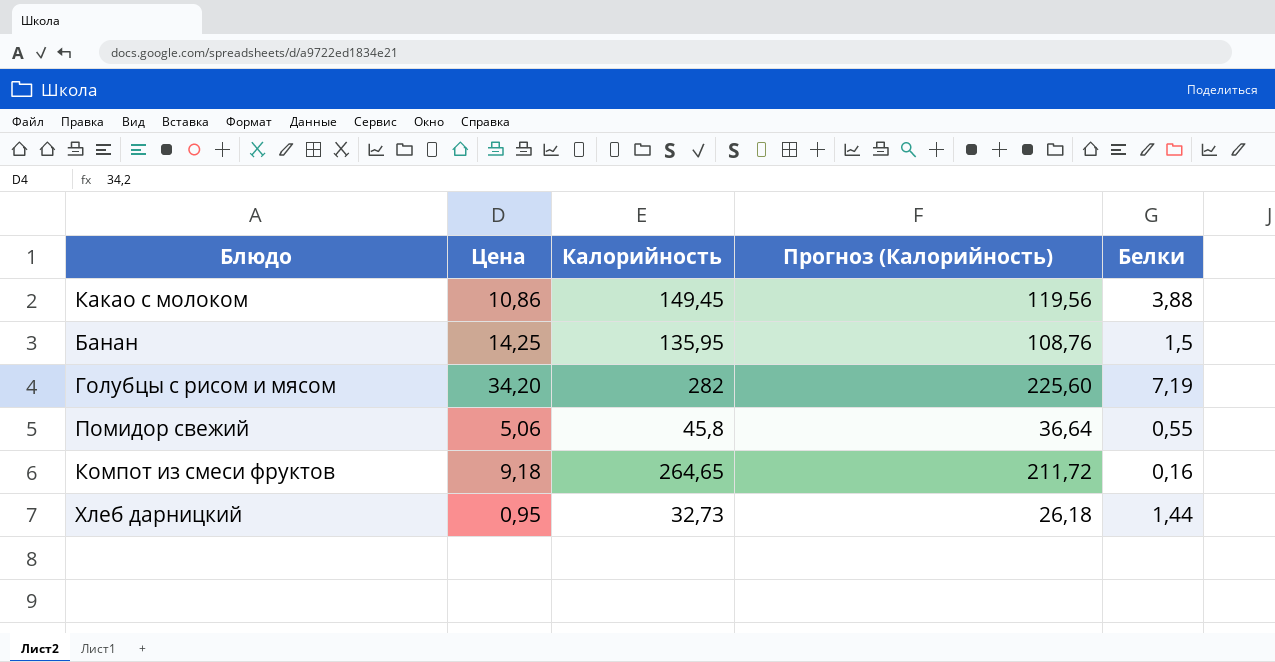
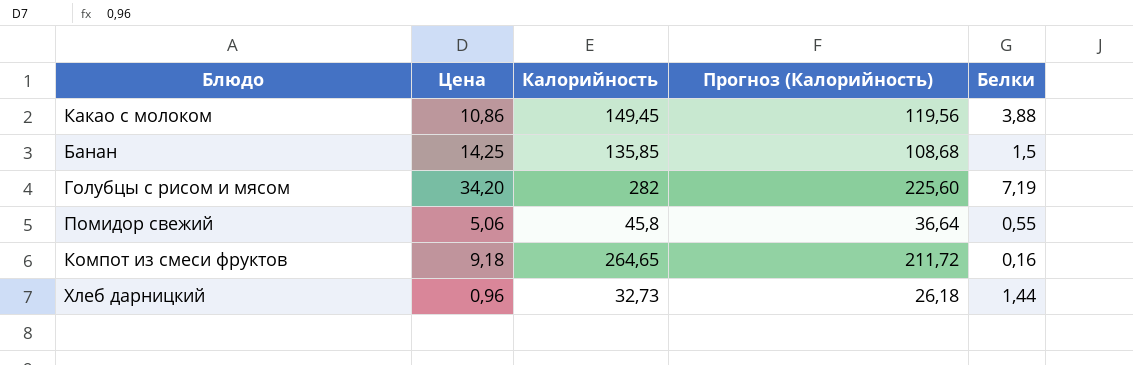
Банан | Калорийность: 135,95 -> 135,85
Банан | Прогноз (Калорийность): 108,76 -> 108,68
Хлеб дарницкий | Цена: 0,95 -> 0,96

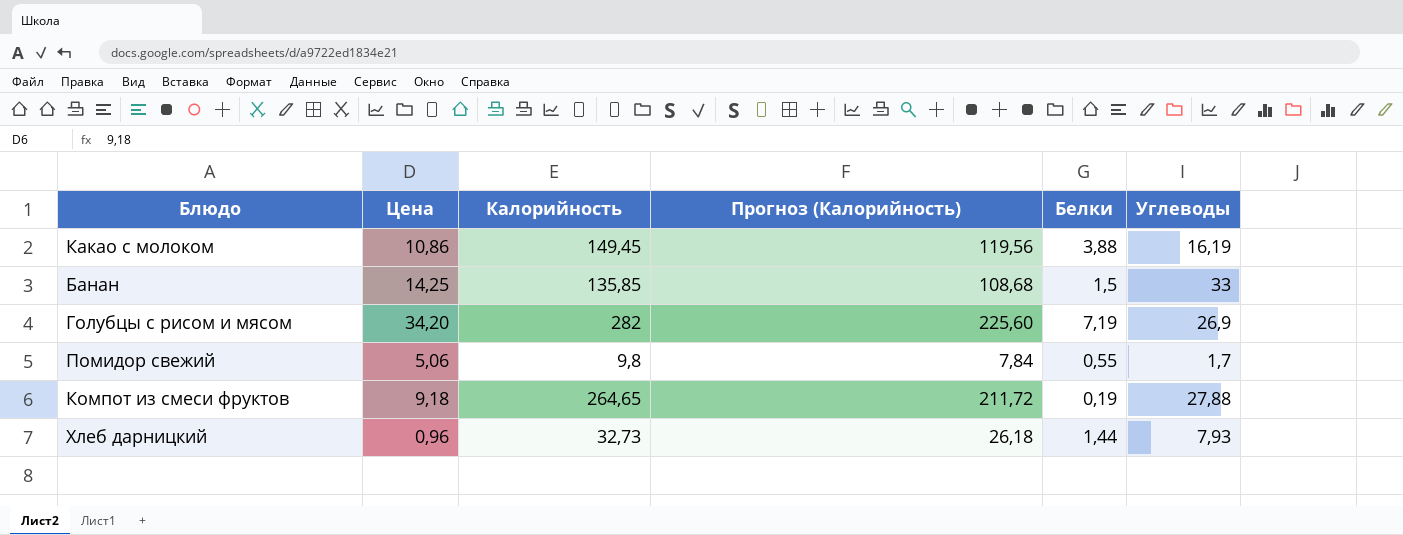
column Углеводы | position: none -> 6
Помидор свежий | Калорийность: 45,8 -> 9,8
Помидор свежий | Прогноз (Калорийность): 36,64 -> 7,84
Компот из смеси фруктов | Белки: 0,16 -> 0,19

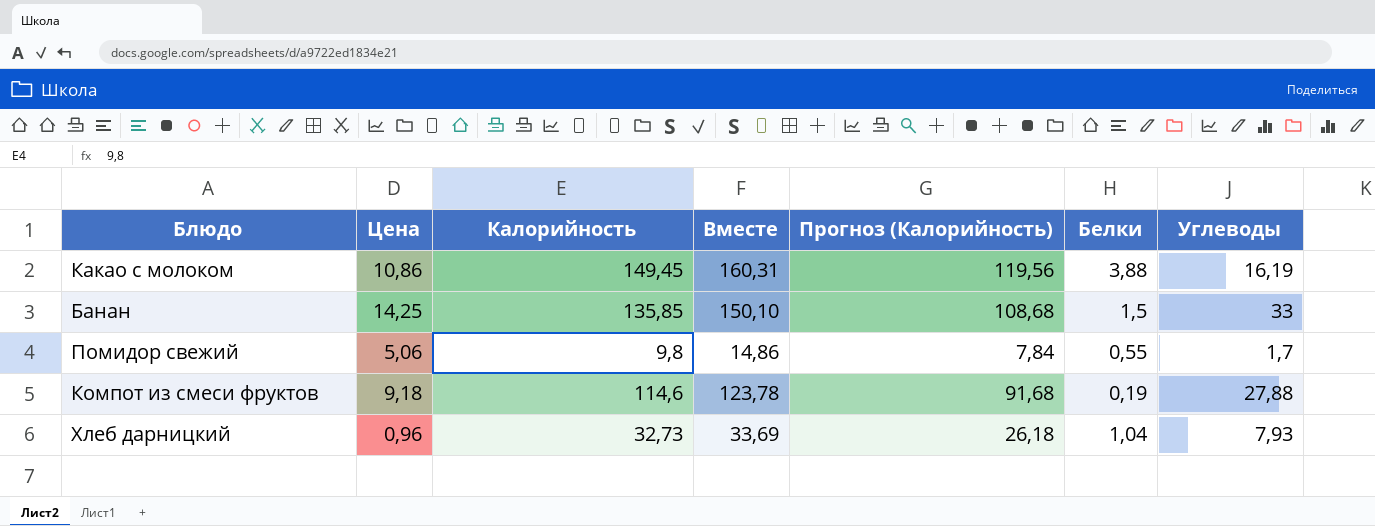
column Вместе | formula: none -> [Цена] + [Калорийность]
row Голубцы с рисом и мясом: 34,20 | 282 | 225,60 | 7,19 | 26,9 -> none
Компот из смеси фруктов | Калорийность: 264,65 -> 114,6
Компот из смеси фруктов | Прогноз (Калорийность): 211,72 -> 91,68
Хлеб дарницкий | Белки: 1,44 -> 1,04

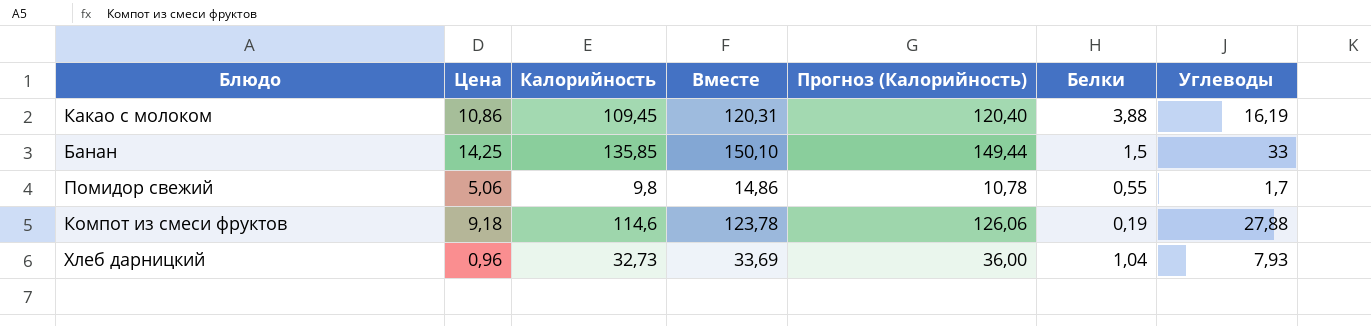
column Прогноз (Калорийность) | formula: [Калорийность] * 0,8 -> [Калорийность] * 1,1
Какао с молоком | Калорийность: 149,45 -> 109,45
Какао с молоком | Вместе: 160,31 -> 120,31

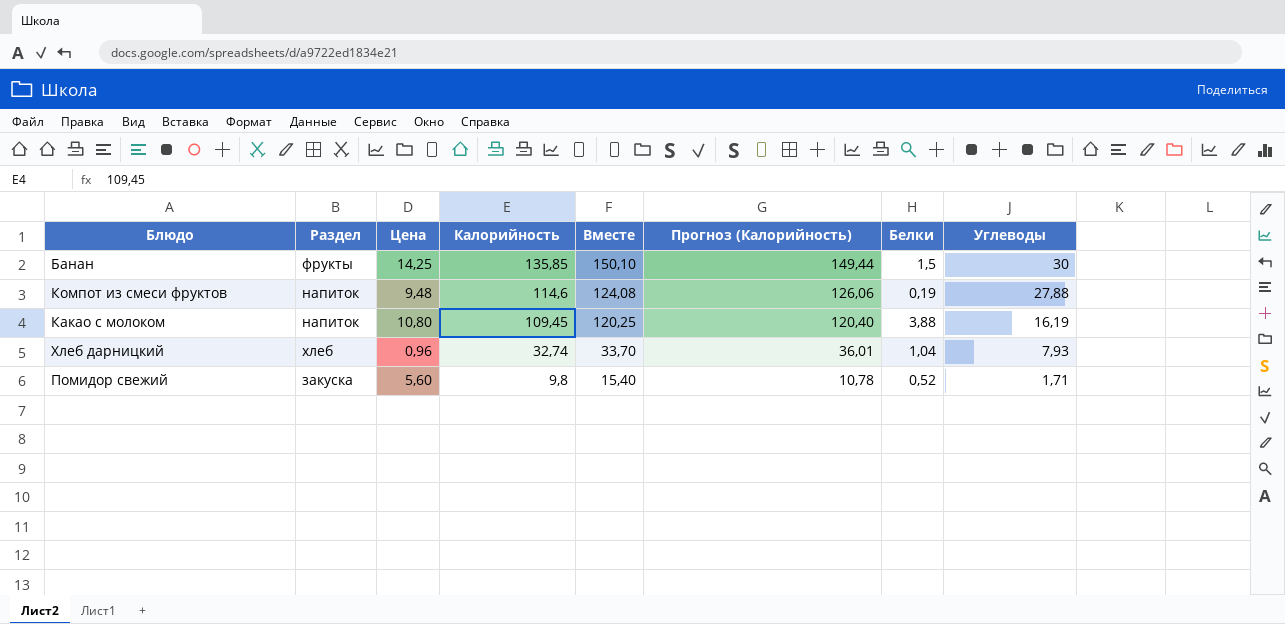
row order: none -> Калорийность descending
column Раздел | position: none -> 2
Банан | Углеводы: 33 -> 30
Компот из смеси фруктов | Цена: 9,18 -> 9,48
Компот из смеси фруктов | Вместе: 123,78 -> 124,08
Какао с молоком | Цена: 10,86 -> 10,80
Какао с молоком | Вместе: 120,31 -> 120,25
Хлеб дарницкий | Калорийность: 32,73 -> 32,74
Хлеб дарницкий | Вместе: 33,69 -> 33,70
Хлеб дарницкий | Прогноз (Калорийность): 36,00 -> 36,01
Помидор свежий | Цена: 5,06 -> 5,60
Помидор свежий | Вместе: 14,86 -> 15,40
Помидор свежий | Белки: 0,55 -> 0,52
Помидор свежий | Углеводы: 1,7 -> 1,71

